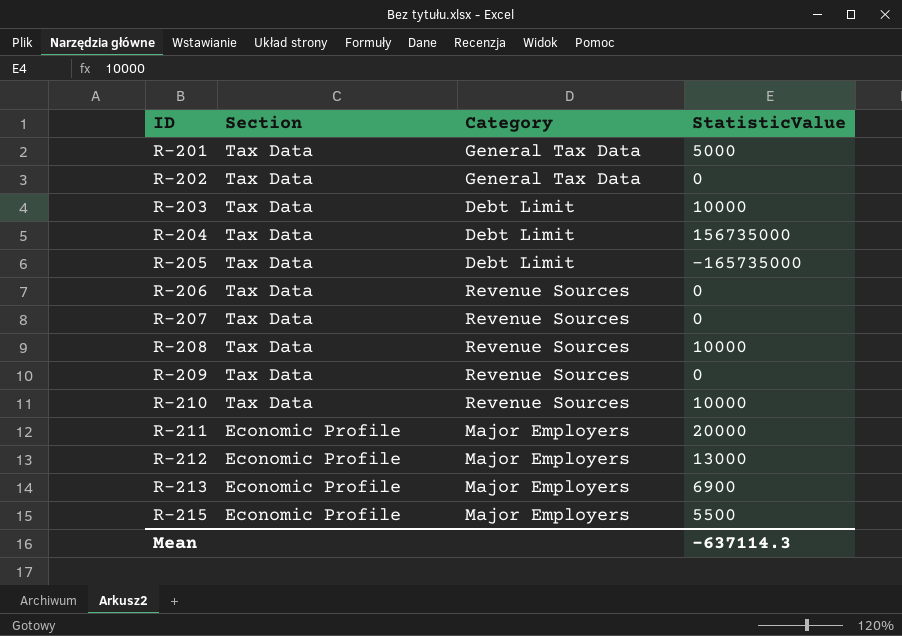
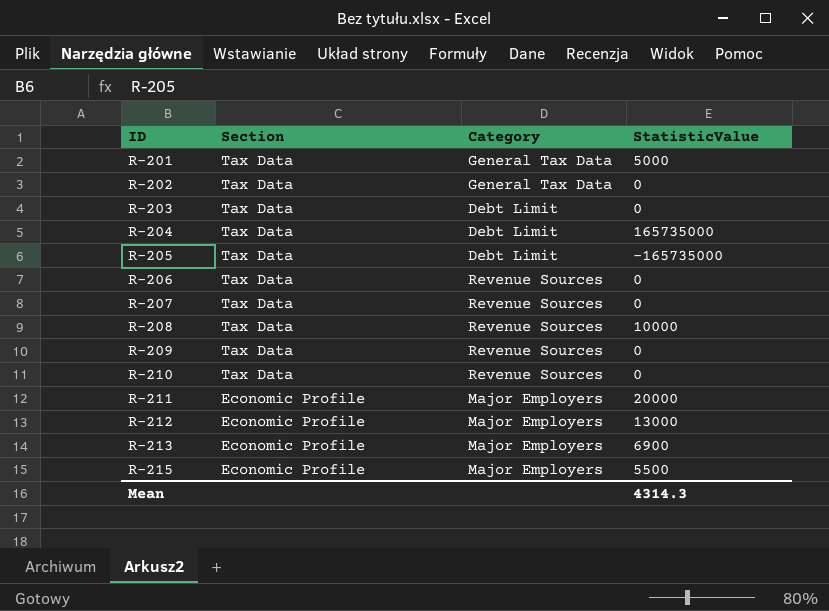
R-203 | StatisticValue: 10000 -> 0
R-204 | StatisticValue: 156735000 -> 165735000
R-210 | StatisticValue: 10000 -> 0
Mean | StatisticValue: -637114.3 -> 4314.3

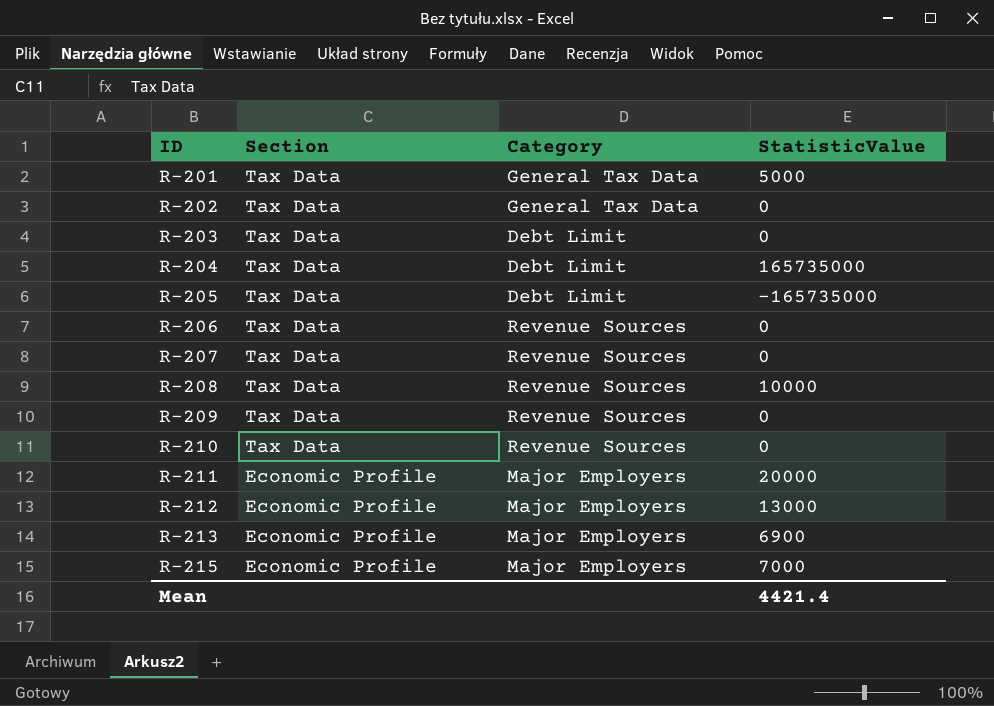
R-215 | StatisticValue: 5500 -> 7000
Mean | StatisticValue: 4314.3 -> 4421.4

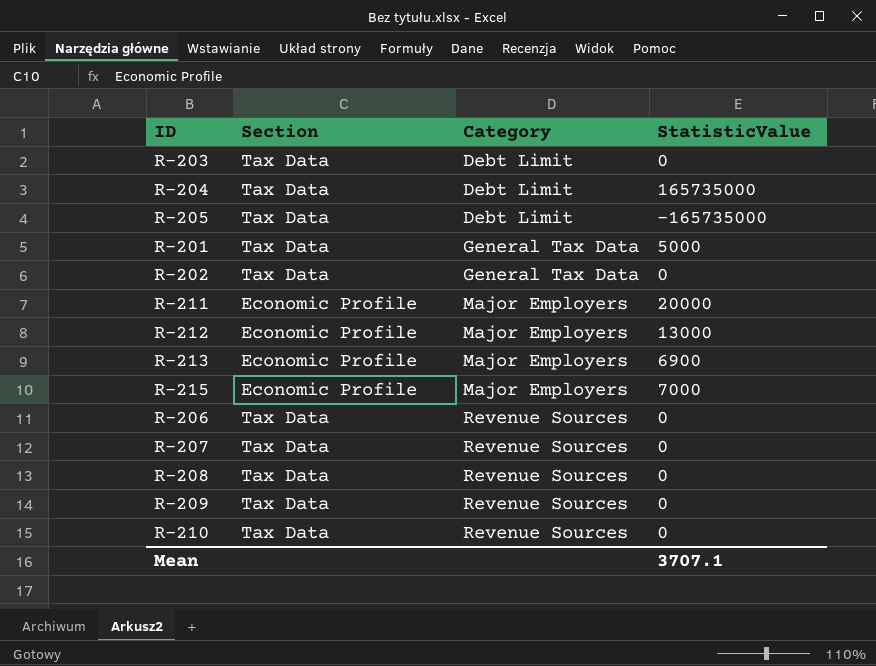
row order: ID ascending -> Category ascending
R-208 | StatisticValue: 10000 -> 0
Mean | StatisticValue: 4421.4 -> 3707.1

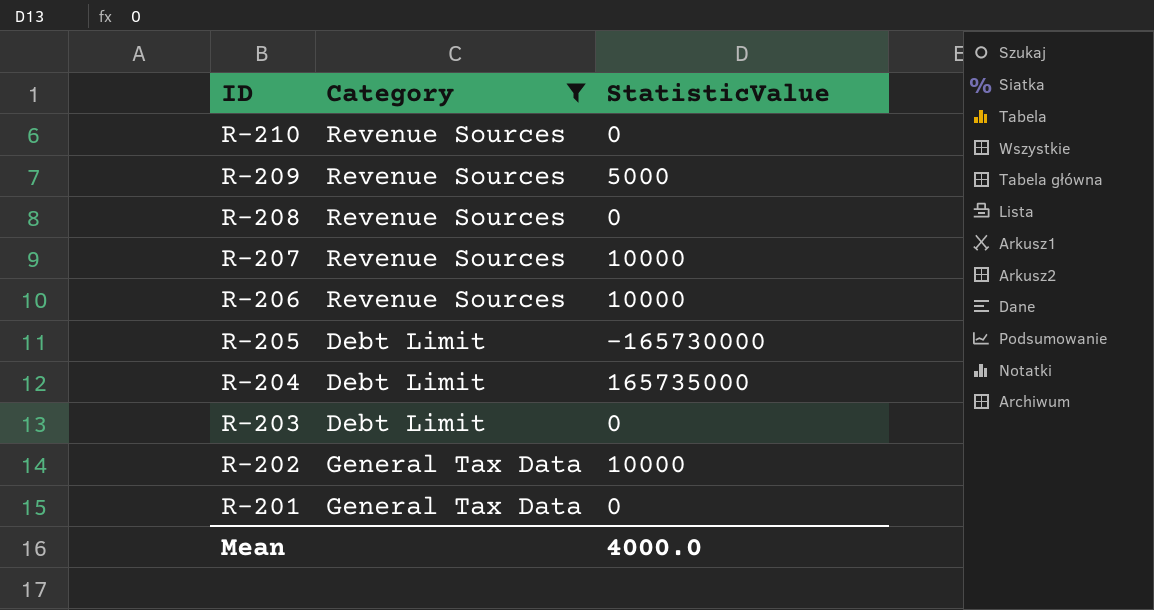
filter: none -> Category != Major Employers
row order: Category ascending -> ID descending
column Section | position: 2 -> none
R-209 | StatisticValue: 0 -> 5000
R-207 | StatisticValue: 0 -> 10000
R-206 | StatisticValue: 0 -> 10000
R-205 | StatisticValue: -165735000 -> -165730000
R-202 | StatisticValue: 0 -> 10000
R-201 | StatisticValue: 5000 -> 0
Mean | StatisticValue: 3707.1 -> 4000.0

